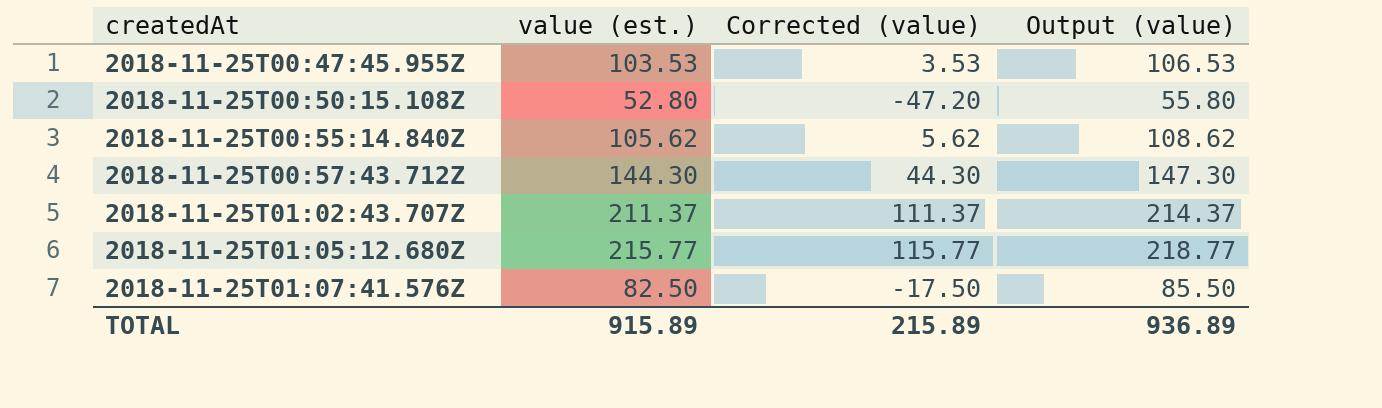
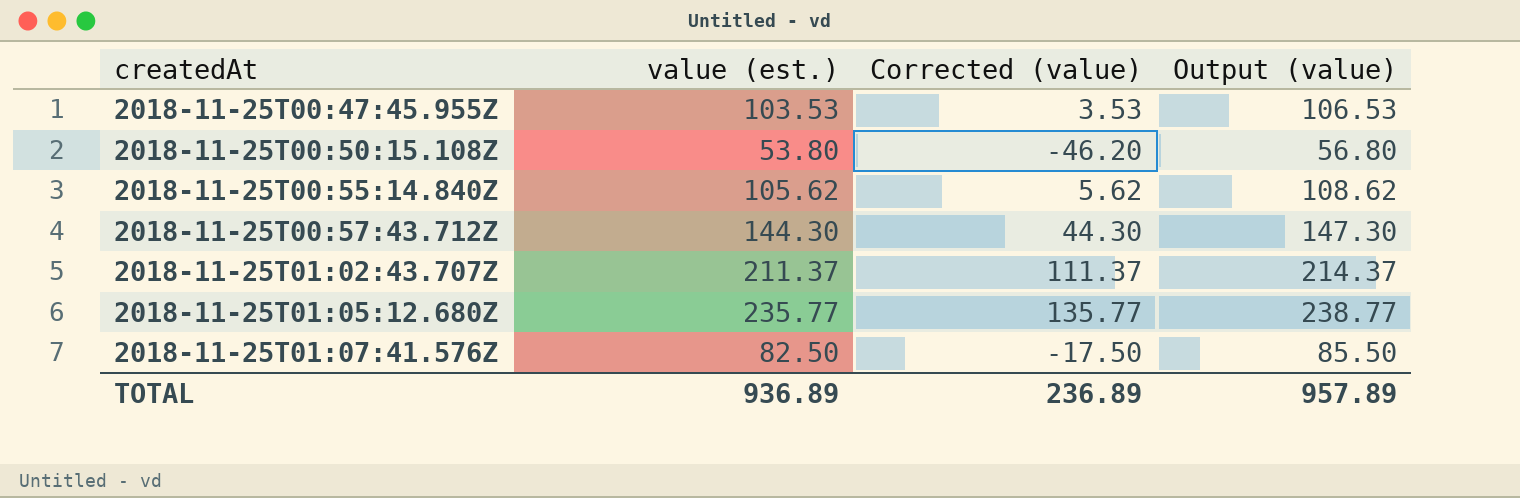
2018-11-25T00:50:15.108Z | value (est.): 52.80 -> 53.80
2018-11-25T00:50:15.108Z | Corrected (value): -47.20 -> -46.20
2018-11-25T00:50:15.108Z | Output (value): 55.80 -> 56.80
2018-11-25T01:05:12.680Z | value (est.): 215.77 -> 235.77
2018-11-25T01:05:12.680Z | Corrected (value): 115.77 -> 135.77
2018-11-25T01:05:12.680Z | Output (value): 218.77 -> 238.77
TOTAL | value (est.): 915.89 -> 936.89
TOTAL | Corrected (value): 215.89 -> 236.89
TOTAL | Output (value): 936.89 -> 957.89

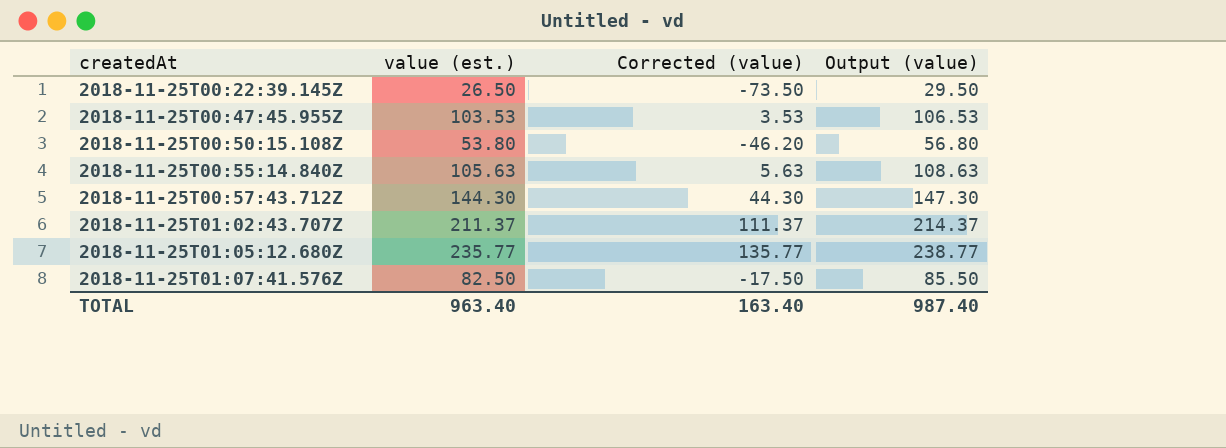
row 2018-11-25T00:22:39.145Z: none -> 26.50 | -73.50 | 29.50
2018-11-25T00:55:14.840Z | value (est.): 105.62 -> 105.63
2018-11-25T00:55:14.840Z | Corrected (value): 5.62 -> 5.63
2018-11-25T00:55:14.840Z | Output (value): 108.62 -> 108.63
TOTAL | value (est.): 936.89 -> 963.40
TOTAL | Corrected (value): 236.89 -> 163.40
TOTAL | Output (value): 957.89 -> 987.40

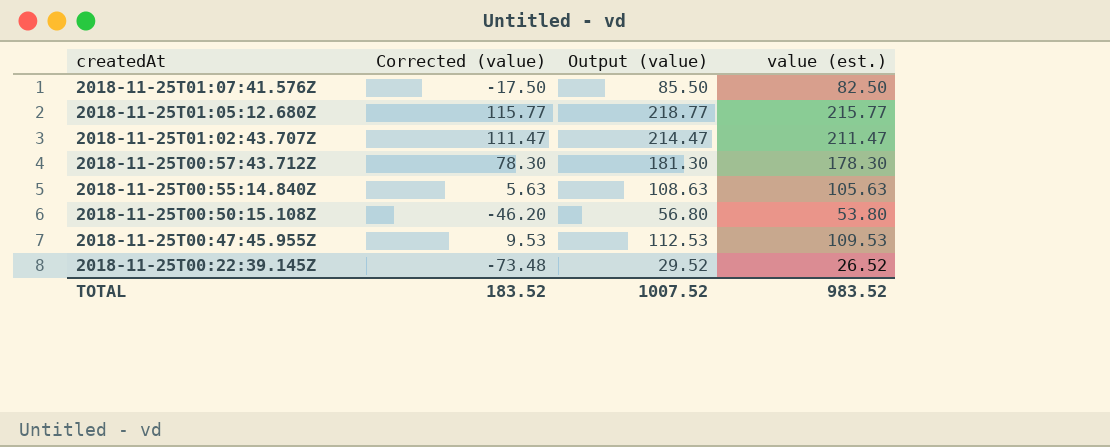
row order: createdAt ascending -> createdAt descending
column value (est.) | position: 2 -> 4
2018-11-25T01:05:12.680Z | Corrected (value): 135.77 -> 115.77
2018-11-25T01:05:12.680Z | Output (value): 238.77 -> 218.77
2018-11-25T01:05:12.680Z | value (est.): 235.77 -> 215.77
2018-11-25T01:02:43.707Z | Corrected (value): 111.37 -> 111.47
2018-11-25T01:02:43.707Z | Output (value): 214.37 -> 214.47
2018-11-25T01:02:43.707Z | value (est.): 211.37 -> 211.47
2018-11-25T00:57:43.712Z | Corrected (value): 44.30 -> 78.30
2018-11-25T00:57:43.712Z | Output (value): 147.30 -> 181.30
2018-11-25T00:57:43.712Z | value (est.): 144.30 -> 178.30
2018-11-25T00:47:45.955Z | Corrected (value): 3.53 -> 9.53
2018-11-25T00:47:45.955Z | Output (value): 106.53 -> 112.53
2018-11-25T00:47:45.955Z | value (est.): 103.53 -> 109.53
2018-11-25T00:22:39.145Z | Corrected (value): -73.50 -> -73.48
2018-11-25T00:22:39.145Z | Output (value): 29.50 -> 29.52
2018-11-25T00:22:39.145Z | value (est.): 26.50 -> 26.52
TOTAL | Corrected (value): 163.40 -> 183.52
TOTAL | Output (value): 987.40 -> 1007.52
TOTAL | value (est.): 963.40 -> 983.52

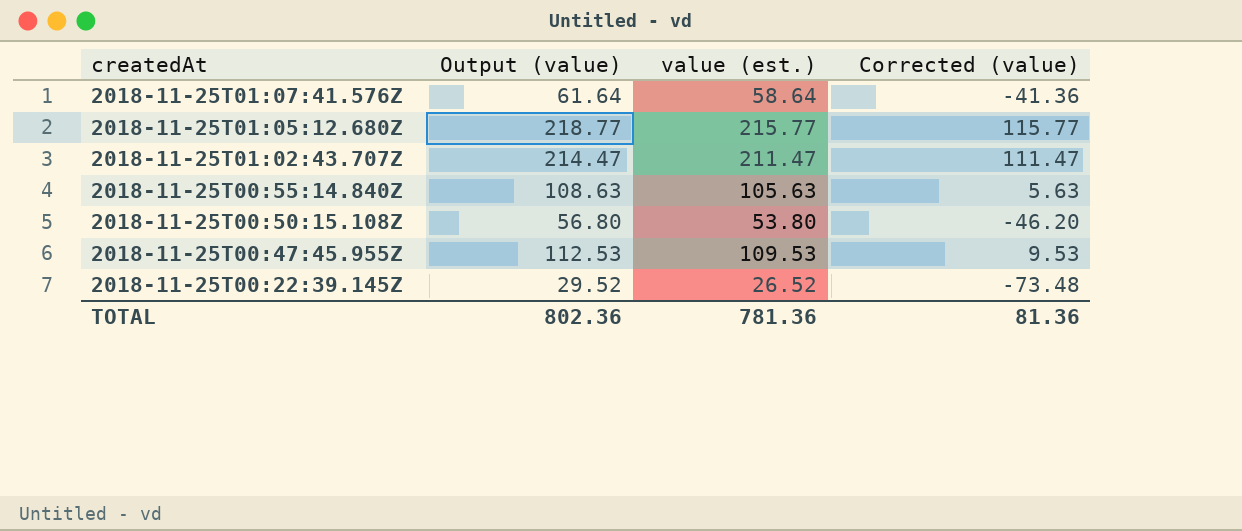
column Corrected (value) | position: 2 -> 4
row 2018-11-25T00:57:43.712Z: 78.30 | 181.30 | 178.30 -> none
2018-11-25T01:07:41.576Z | Output (value): 85.50 -> 61.64
2018-11-25T01:07:41.576Z | value (est.): 82.50 -> 58.64
2018-11-25T01:07:41.576Z | Corrected (value): -17.50 -> -41.36
TOTAL | Output (value): 1007.52 -> 802.36
TOTAL | value (est.): 983.52 -> 781.36
TOTAL | Corrected (value): 183.52 -> 81.36

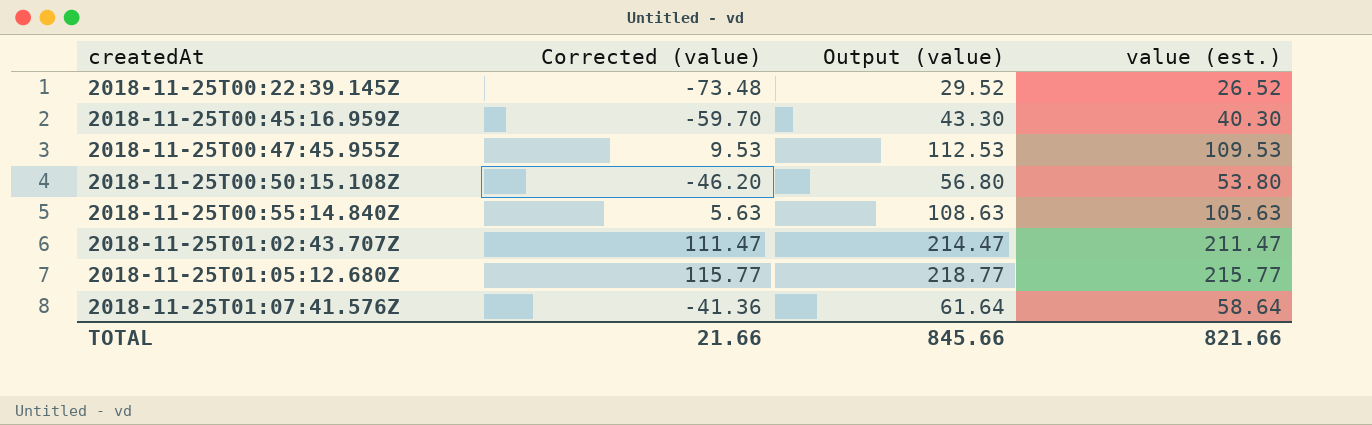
row order: createdAt descending -> createdAt ascending
column Corrected (value) | position: 4 -> 2
row 2018-11-25T00:45:16.959Z: none -> -59.70 | 43.30 | 40.30
TOTAL | Corrected (value): 81.36 -> 21.66
TOTAL | Output (value): 802.36 -> 845.66
TOTAL | value (est.): 781.36 -> 821.66

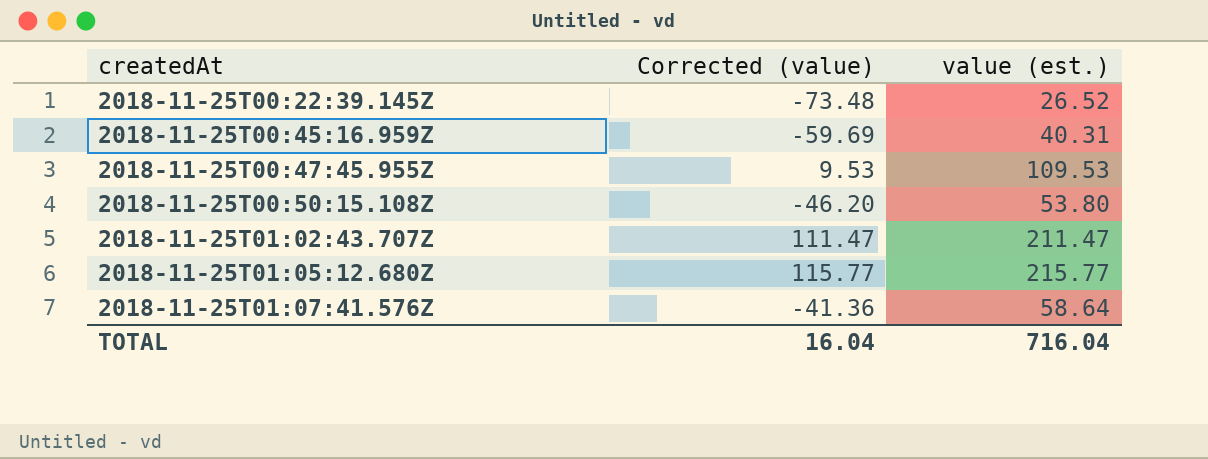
column Output (value) | formula: [value (est.)] + 3 -> none
row 2018-11-25T00:55:14.840Z: 5.63 | 108.63 | 105.63 -> none
2018-11-25T00:45:16.959Z | Corrected (value): -59.70 -> -59.69
2018-11-25T00:45:16.959Z | value (est.): 40.30 -> 40.31
TOTAL | Corrected (value): 21.66 -> 16.04
TOTAL | value (est.): 821.66 -> 716.04

